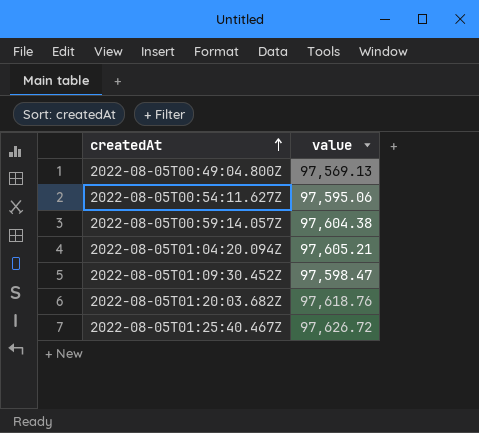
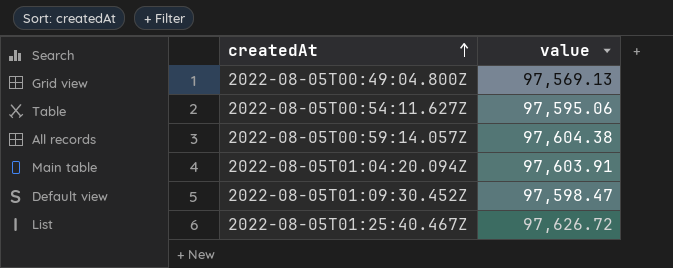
row 2022-08-05T01:20:03.682Z: 97,618.76 -> none
2022-08-05T01:04:20.094Z | value: 97,605.21 -> 97,603.91

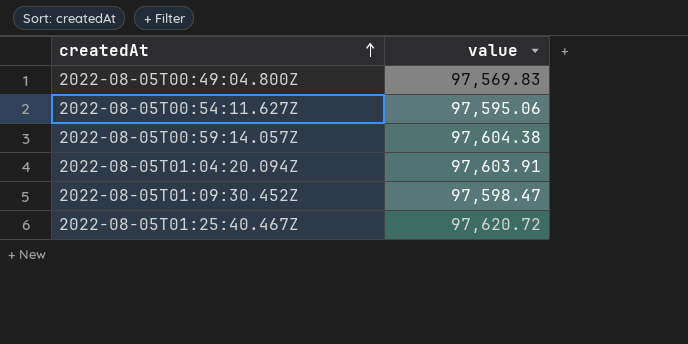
2022-08-05T00:49:04.800Z | value: 97,569.13 -> 97,569.83
2022-08-05T01:25:40.467Z | value: 97,626.72 -> 97,620.72

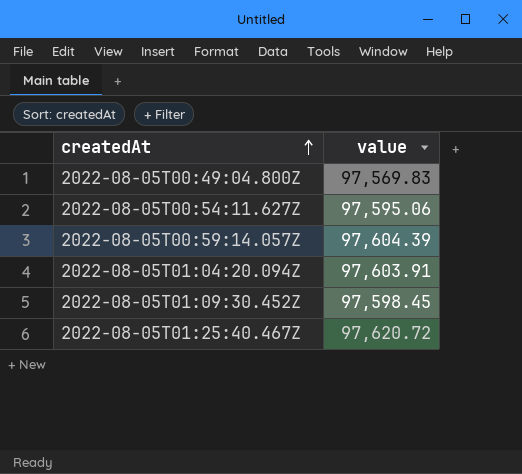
2022-08-05T00:59:14.057Z | value: 97,604.38 -> 97,604.39
2022-08-05T01:09:30.452Z | value: 97,598.47 -> 97,598.45

